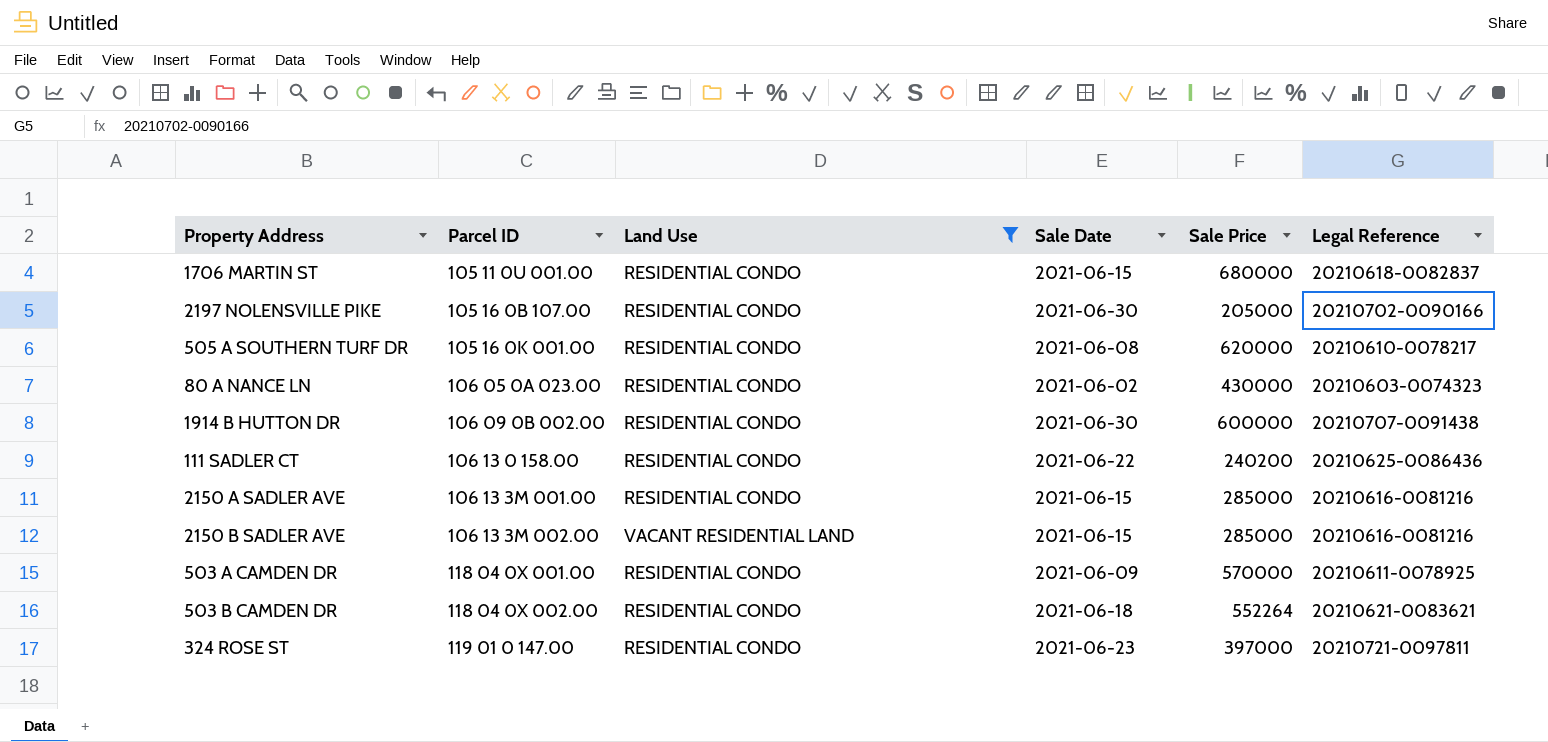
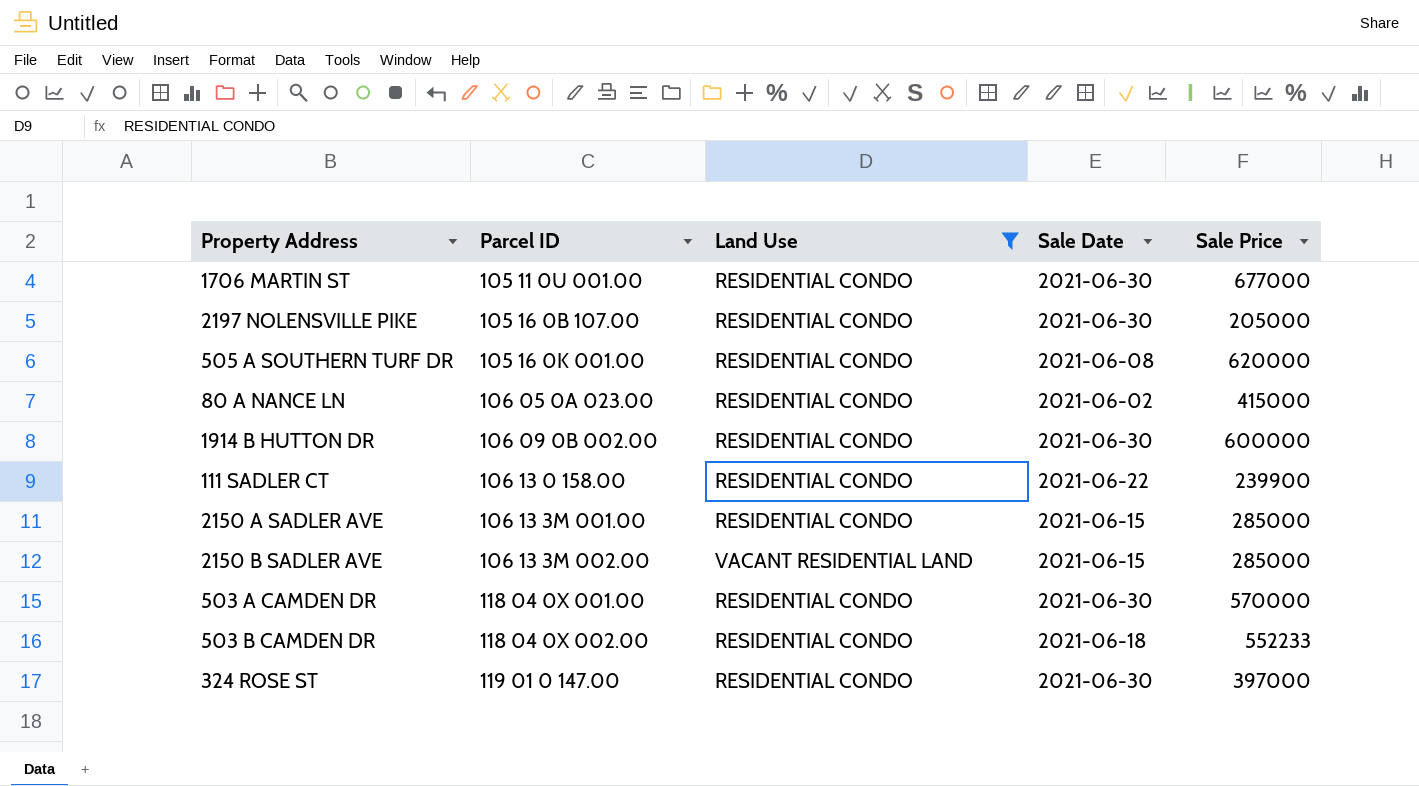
column Legal Reference | position: 6 -> none
1706 MARTIN ST | Sale Date: 2021-06-15 -> 2021-06-30
1706 MARTIN ST | Sale Price: 680000 -> 677000
80 A NANCE LN | Sale Price: 430000 -> 415000
111 SADLER CT | Sale Price: 240200 -> 239900
503 A CAMDEN DR | Sale Date: 2021-06-09 -> 2021-06-30
503 B CAMDEN DR | Sale Price: 552264 -> 552233
324 ROSE ST | Sale Date: 2021-06-23 -> 2021-06-30

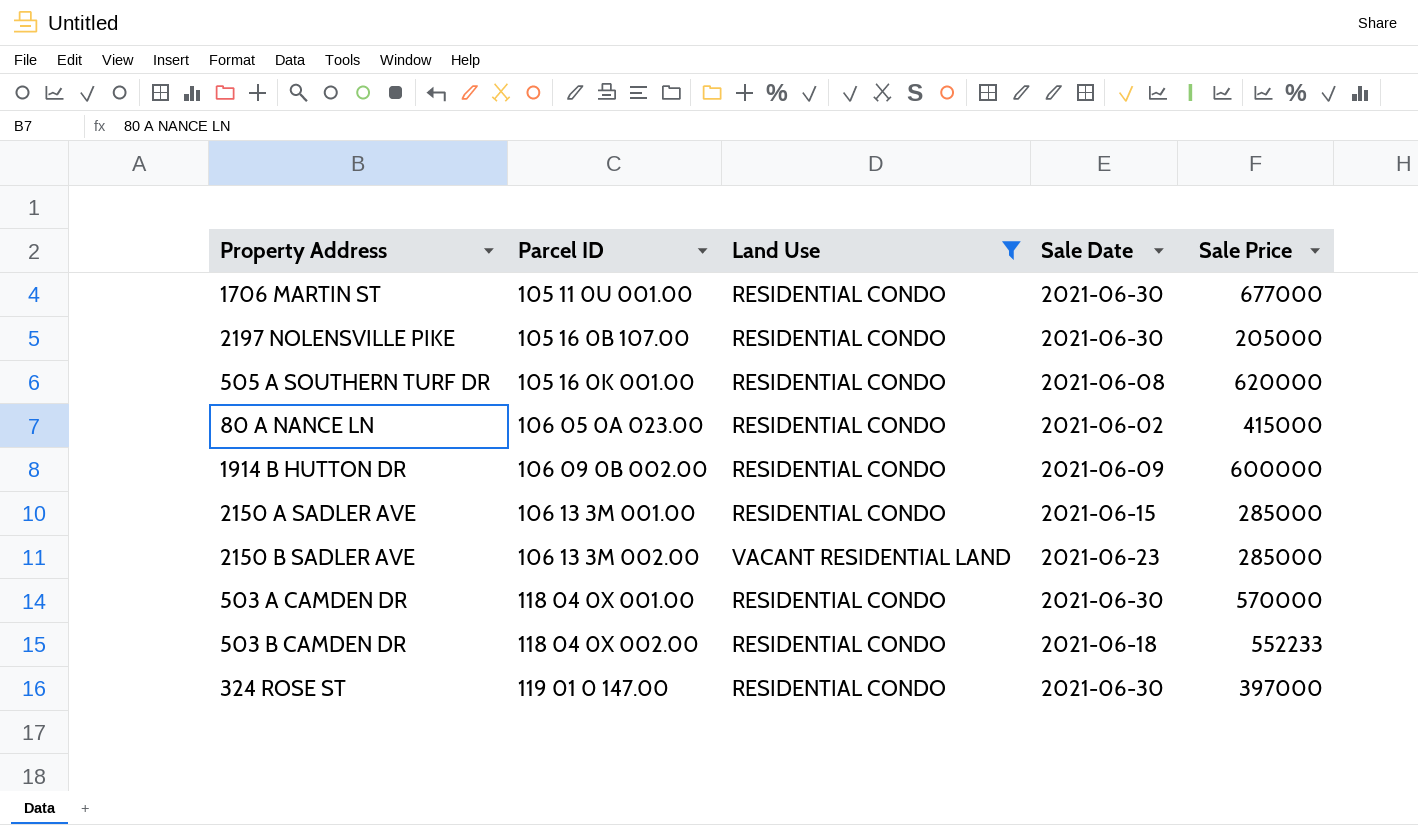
row 111 SADLER CT: 106 13 0 158.00 | RESIDENTIAL CONDO | 2021-06-22 | 239900 -> none
1914 B HUTTON DR | Sale Date: 2021-06-30 -> 2021-06-09
2150 B SADLER AVE | Sale Date: 2021-06-15 -> 2021-06-23

